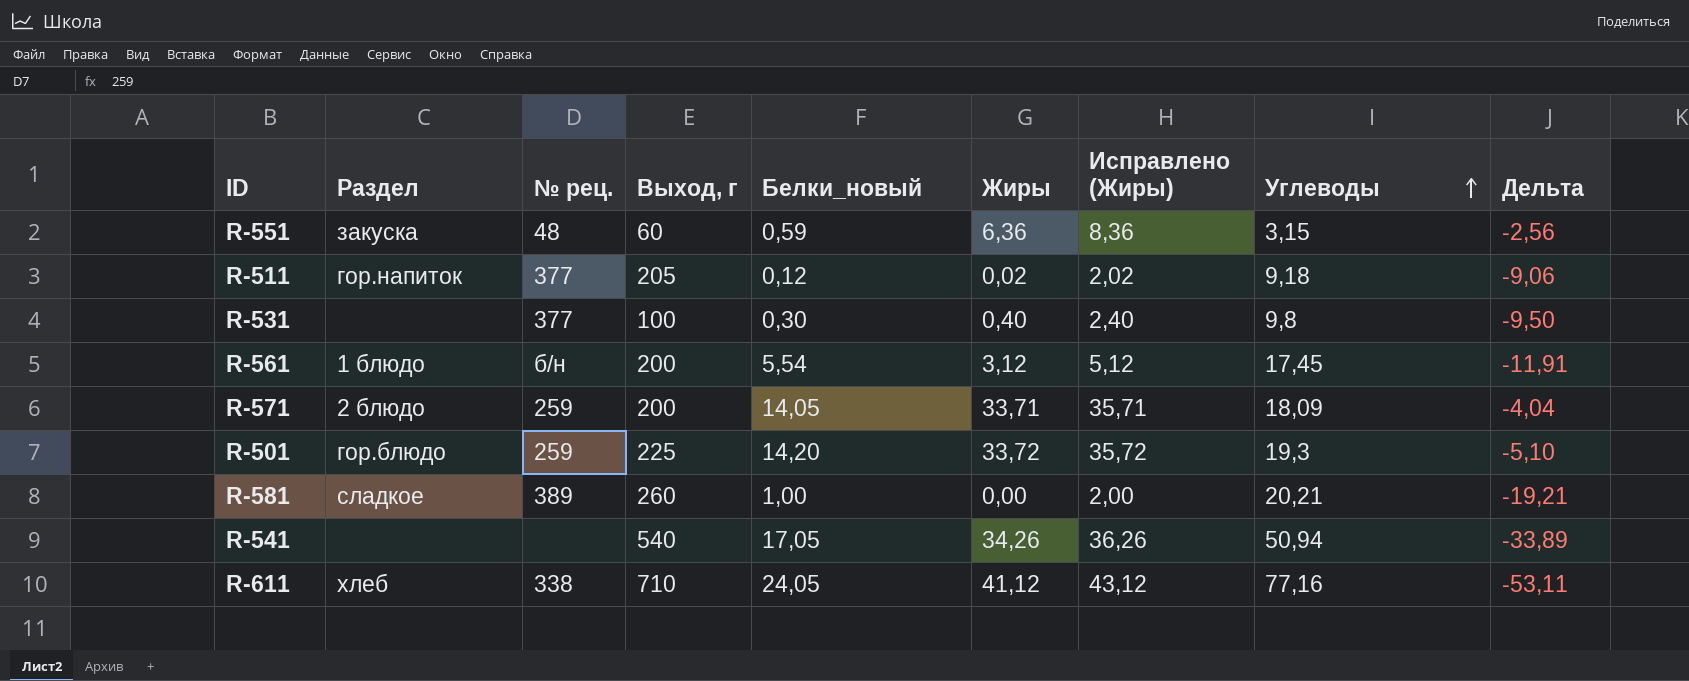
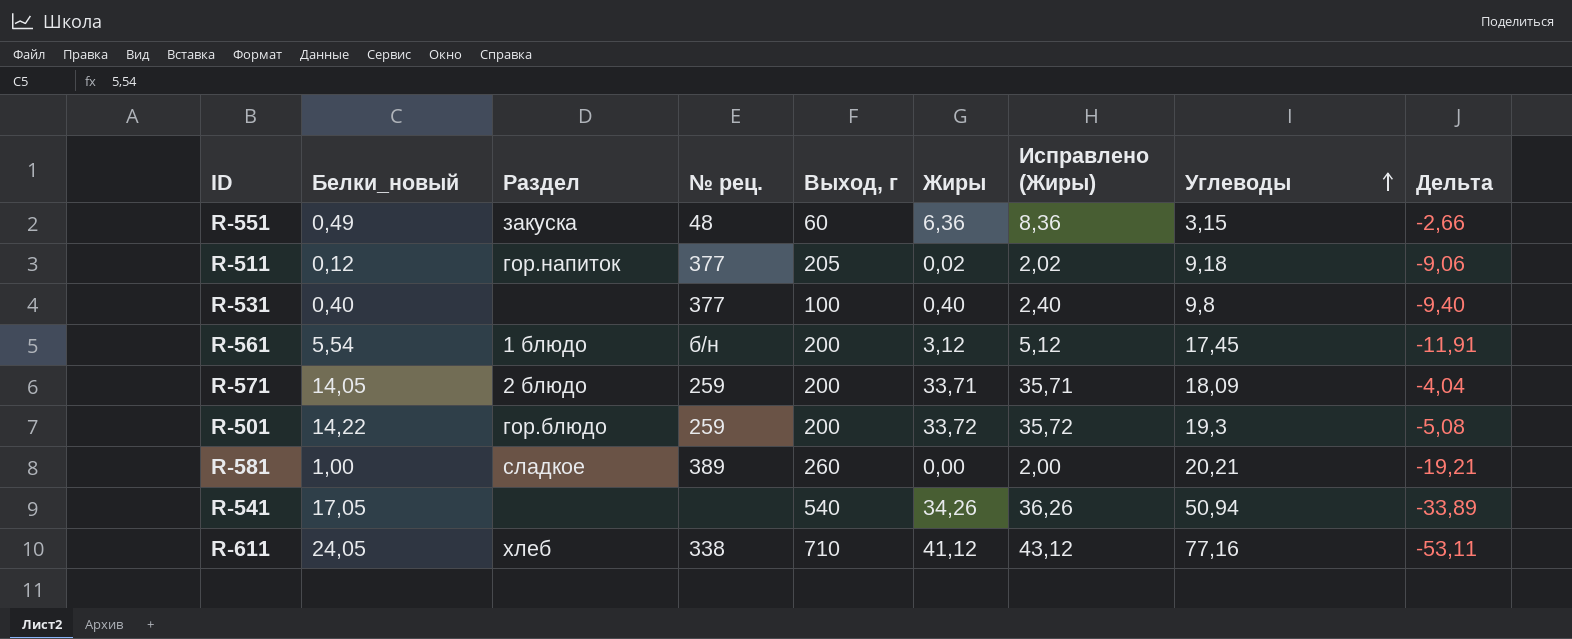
column Белки_новый | position: 5 -> 2
R-551 | Белки_новый: 0,59 -> 0,49
R-551 | Дельта: -2,56 -> -2,66
R-531 | Белки_новый: 0,30 -> 0,40
R-531 | Дельта: -9,50 -> -9,40
R-501 | Белки_новый: 14,20 -> 14,22
R-501 | Выход, г: 225 -> 200
R-501 | Дельта: -5,10 -> -5,08

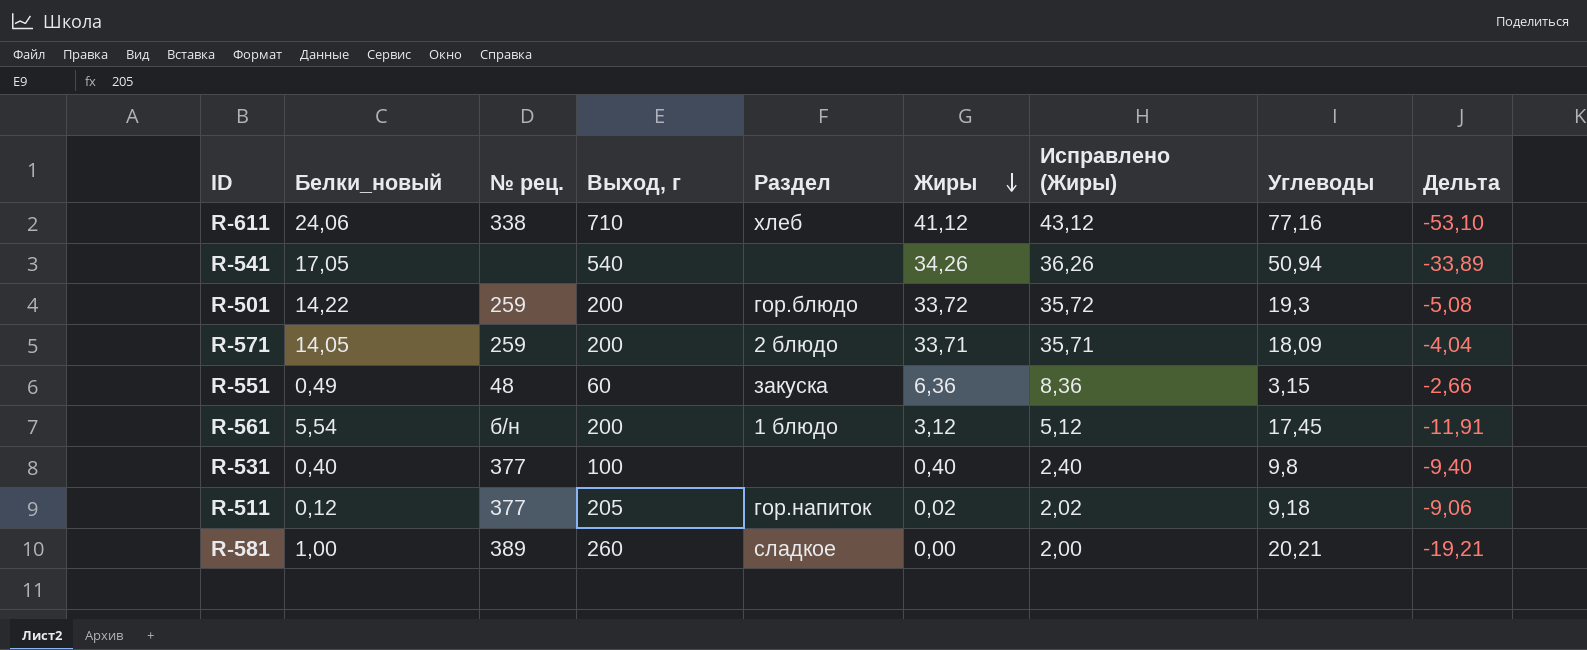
row order: Углеводы ascending -> Жиры descending
column Раздел | position: 3 -> 5
R-611 | Белки_новый: 24,05 -> 24,06
R-611 | Дельта: -53,11 -> -53,10

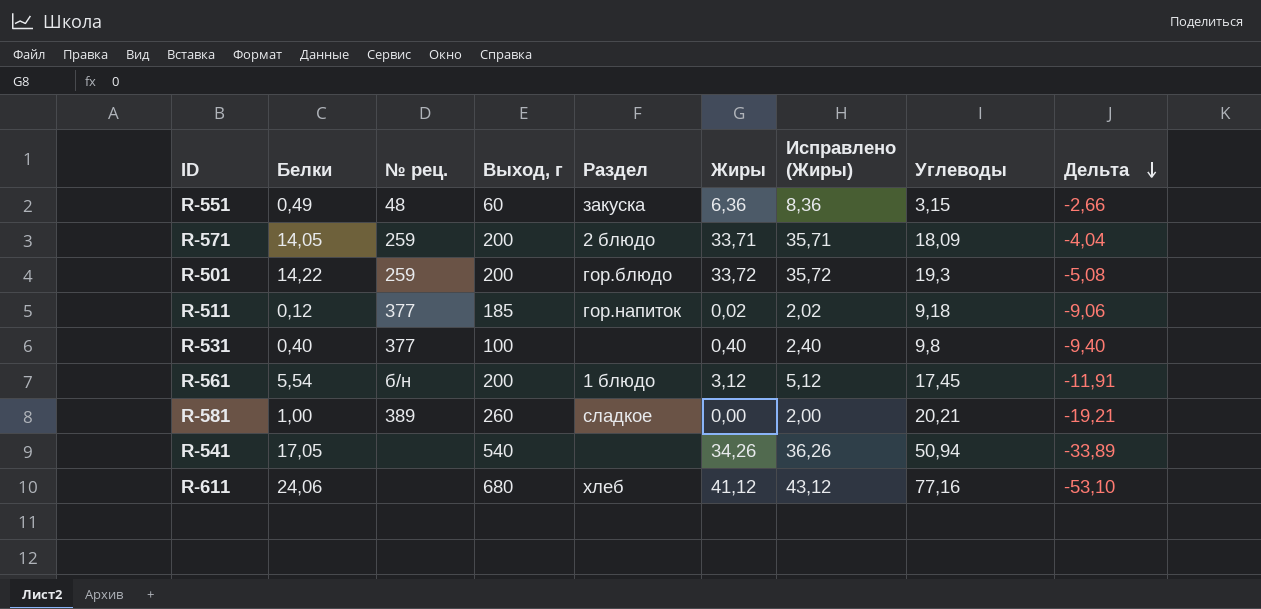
row order: Жиры descending -> Дельта descending
column name: Белки_новый -> Белки
R-511 | Выход, г: 205 -> 185
R-611 | № рец.: 338 -> none
R-611 | Выход, г: 710 -> 680

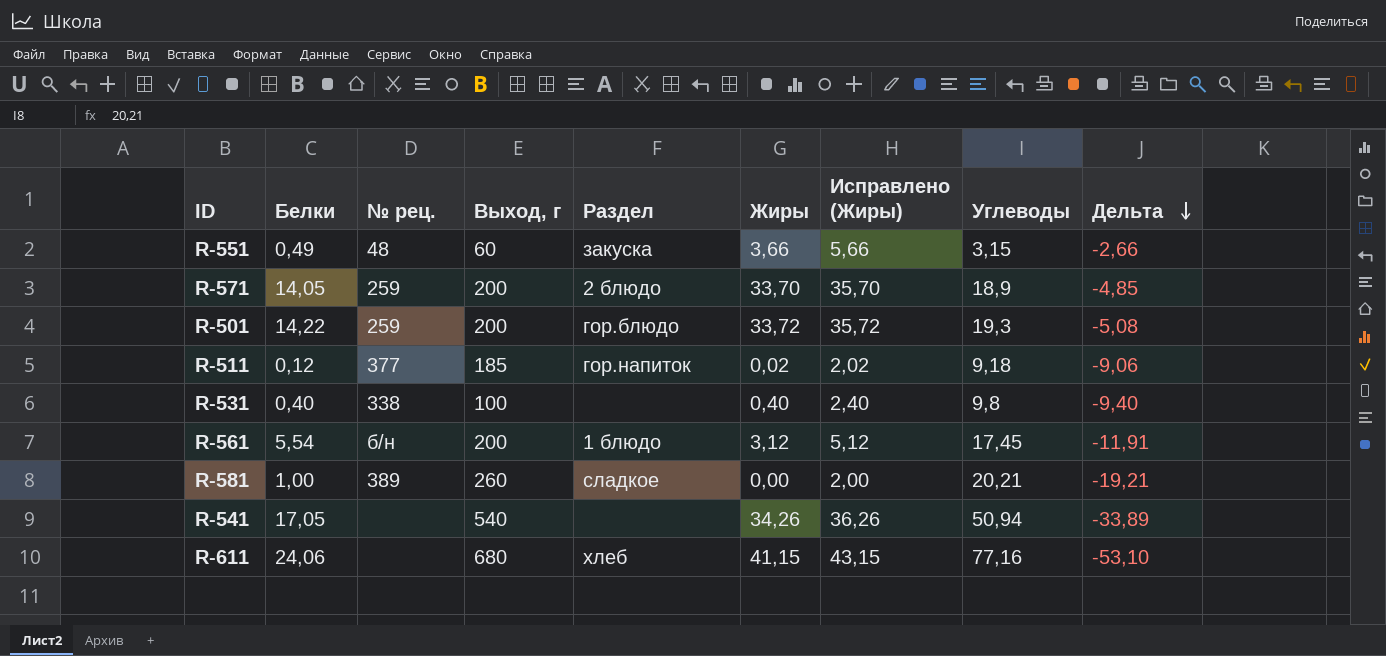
R-551 | Жиры: 6,36 -> 3,66
R-551 | Исправлено (Жиры): 8,36 -> 5,66
R-571 | Жиры: 33,71 -> 33,70
R-571 | Исправлено (Жиры): 35,71 -> 35,70
R-571 | Углеводы: 18,09 -> 18,9
R-571 | Дельта: -4,04 -> -4,85
R-531 | № рец.: 377 -> 338
R-611 | Жиры: 41,12 -> 41,15
R-611 | Исправлено (Жиры): 43,12 -> 43,15

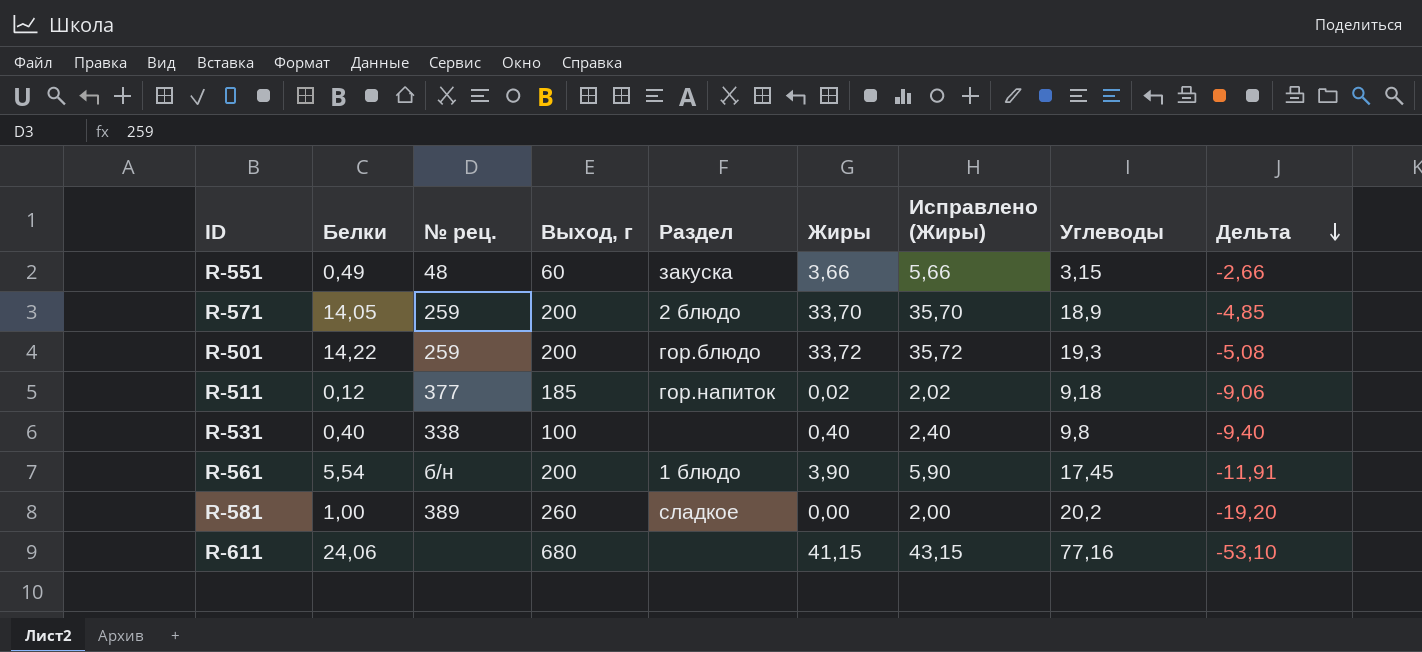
row R-541: 17,05 | none | 540 | none | 34,26 | 36,26 | 50,94 | -33,89 -> none
R-561 | Жиры: 3,12 -> 3,90
R-561 | Исправлено (Жиры): 5,12 -> 5,90
R-581 | Углеводы: 20,21 -> 20,2
R-581 | Дельта: -19,21 -> -19,20
R-611 | Раздел: хлеб -> none

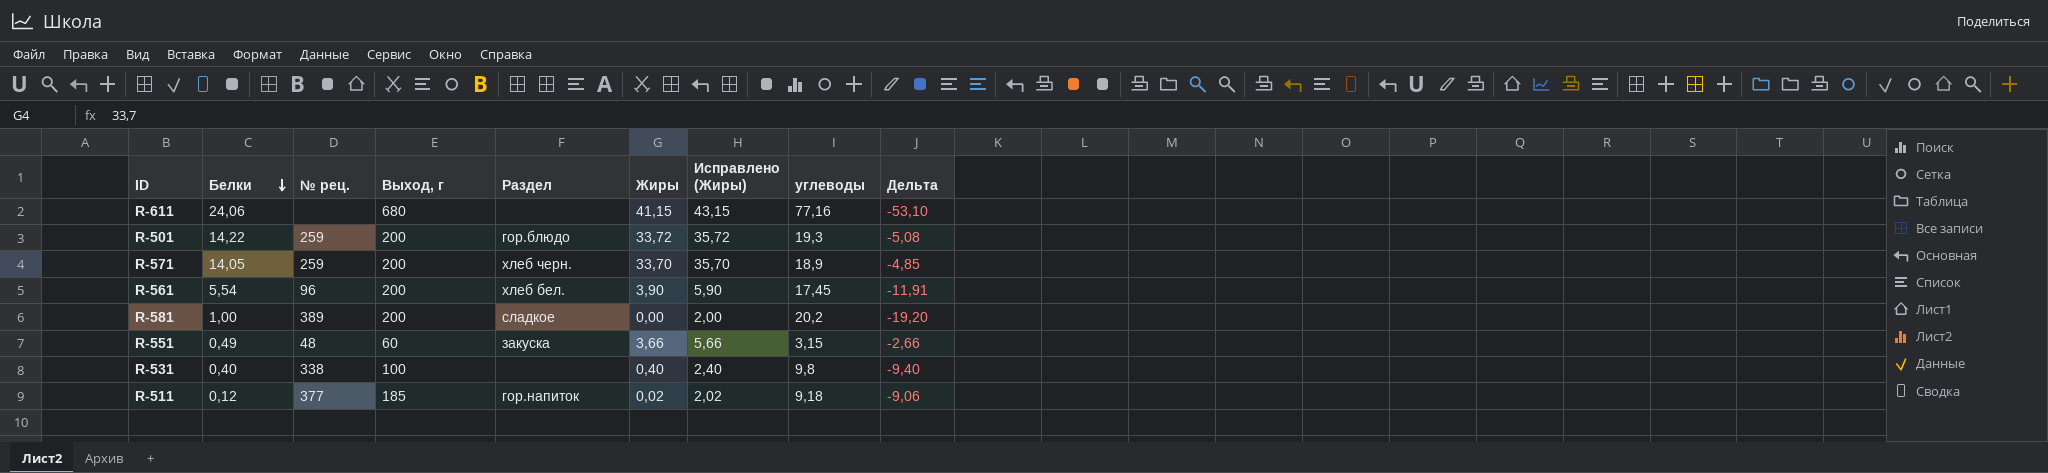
row order: Дельта descending -> Белки descending
column name: Углеводы -> углеводы
R-571 | Раздел: 2 блюдо -> хлеб черн.
R-561 | № рец.: б/н -> 96
R-561 | Раздел: 1 блюдо -> хлеб бел.
R-581 | Выход, г: 260 -> 200

